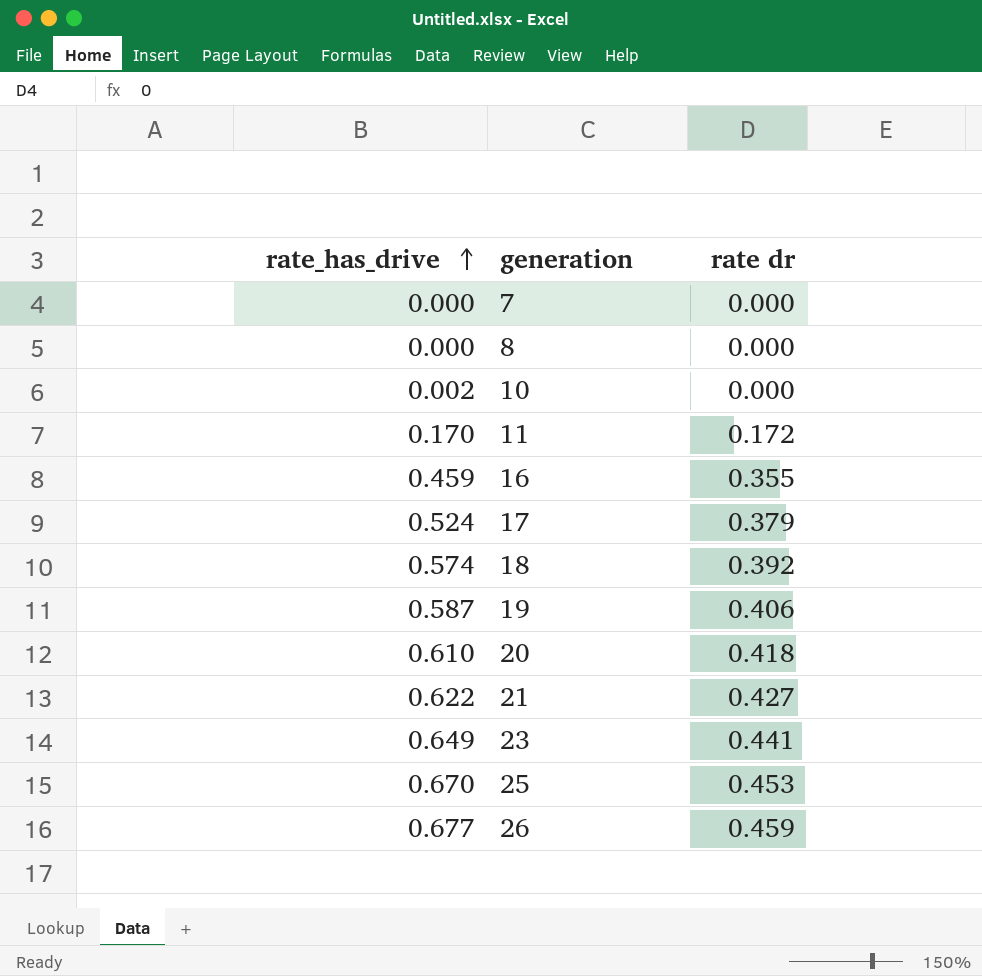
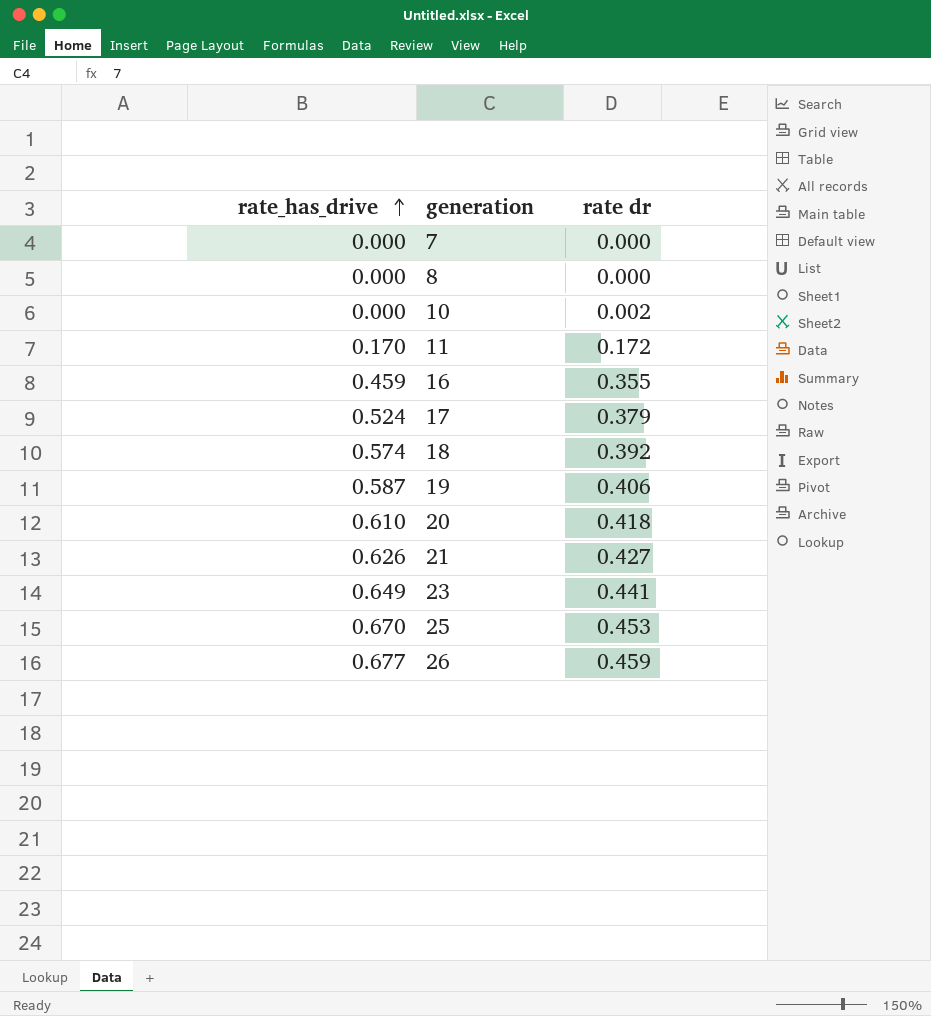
10 | rate_has_drive: 0.002 -> 0.000
10 | rate dr: 0.000 -> 0.002
21 | rate_has_drive: 0.622 -> 0.626

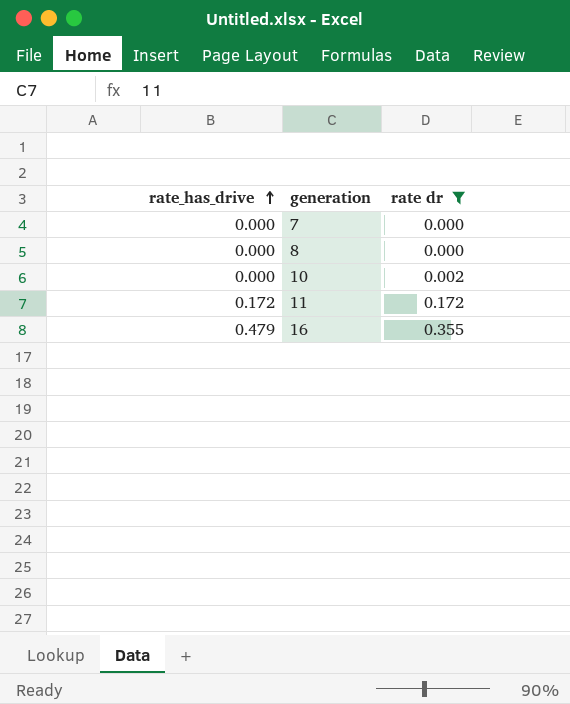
filter: none -> rate dr <= 0.355
11 | rate_has_drive: 0.170 -> 0.172
16 | rate_has_drive: 0.459 -> 0.479

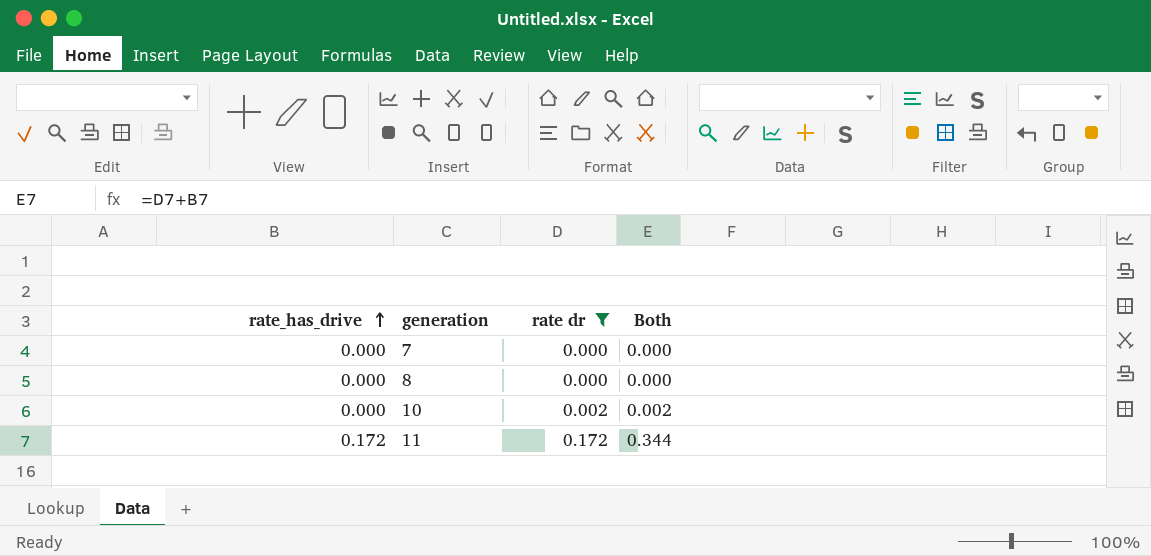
column Both | formula: none -> [rate_has_drive] + [rate dr]
row 16: 0.479 | 0.355 -> none

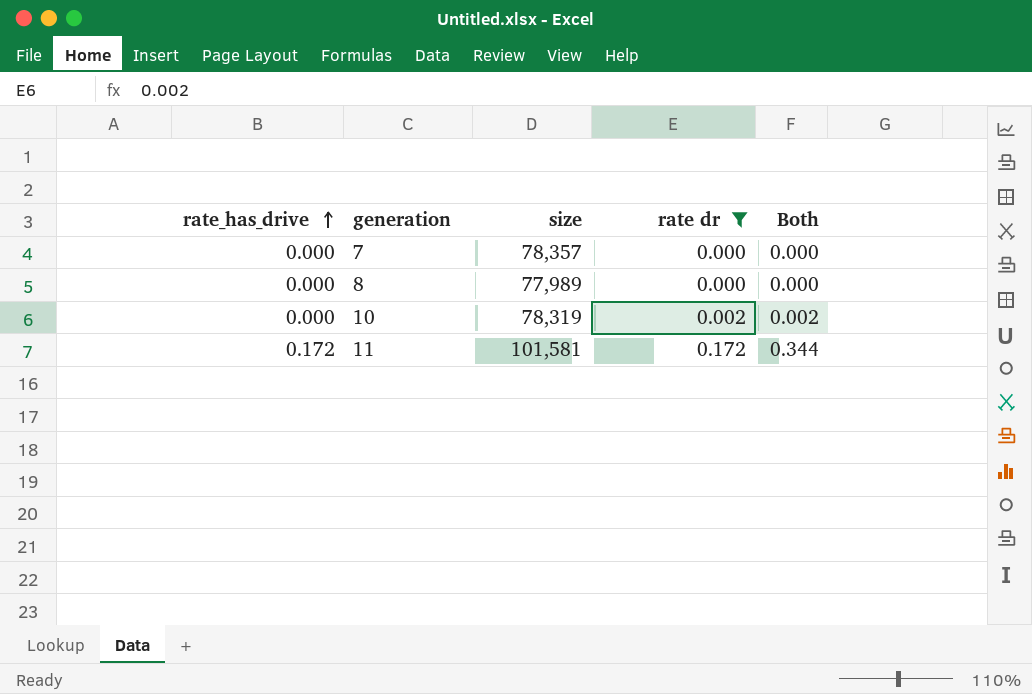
column size | position: none -> 3

